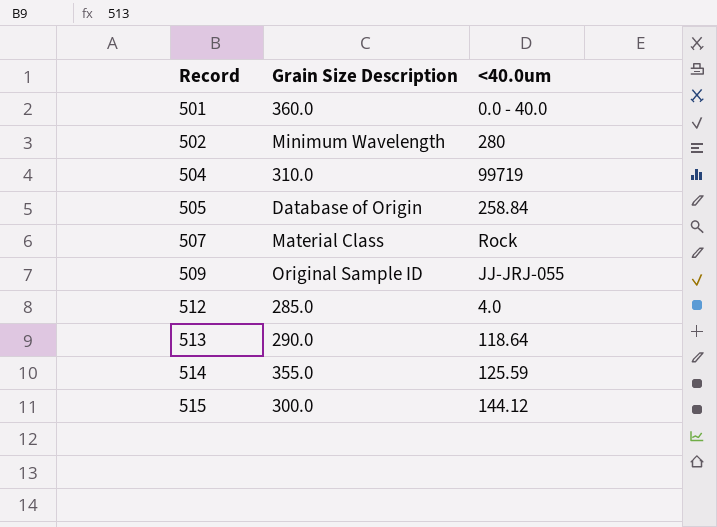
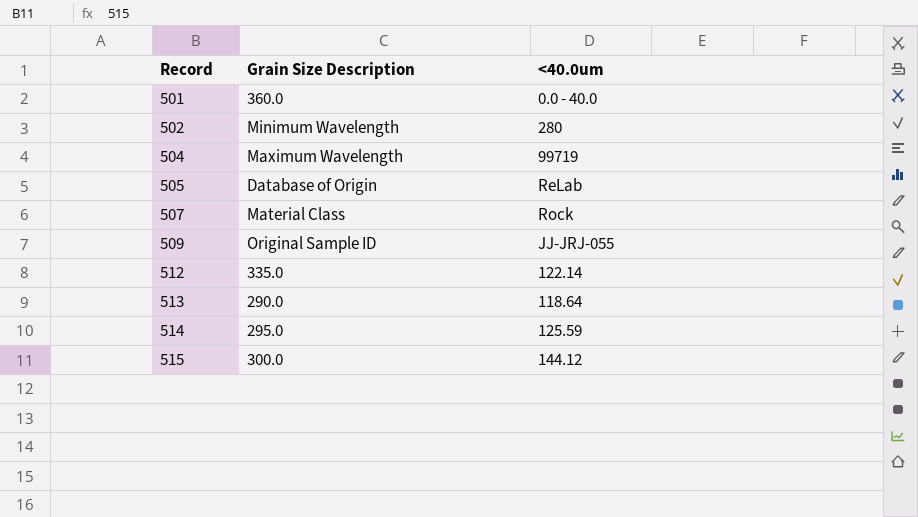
504 | Grain Size Description: 310.0 -> Maximum Wavelength
505 | <40.0um: 258.84 -> ReLab
512 | Grain Size Description: 285.0 -> 335.0
512 | <40.0um: 4.0 -> 122.14
514 | Grain Size Description: 355.0 -> 295.0

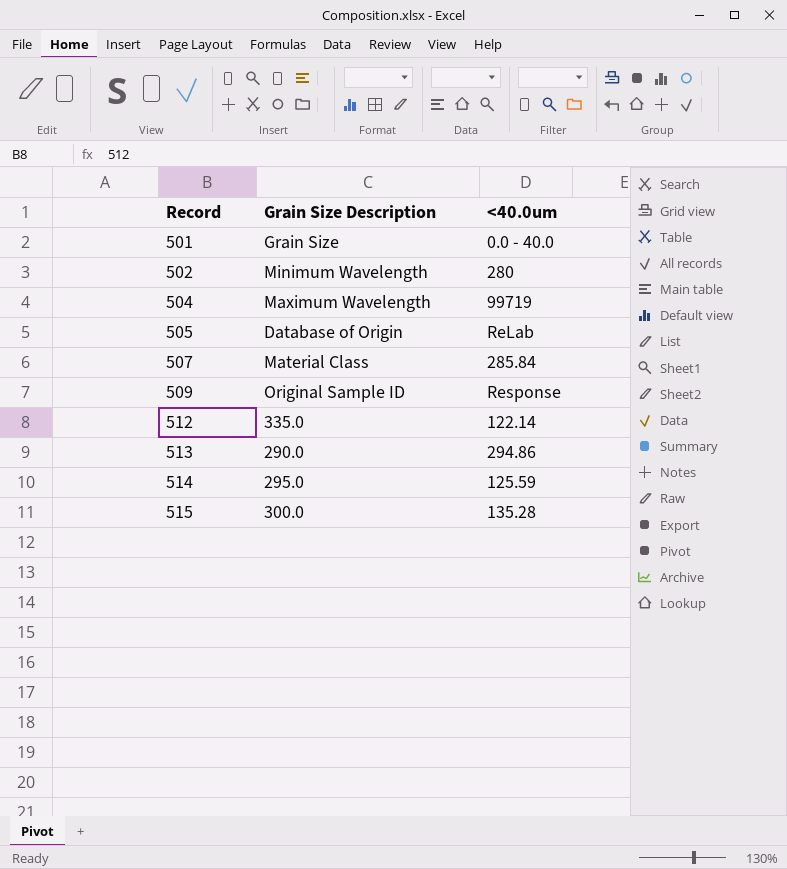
501 | Grain Size Description: 360.0 -> Grain Size
507 | <40.0um: Rock -> 285.84
509 | <40.0um: JJ-JRJ-055 -> Response
513 | <40.0um: 118.64 -> 294.86
515 | <40.0um: 144.12 -> 135.28

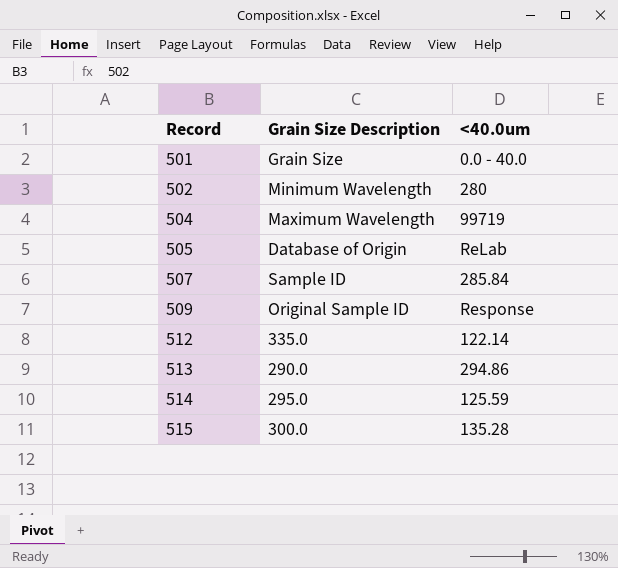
507 | Grain Size Description: Material Class -> Sample ID

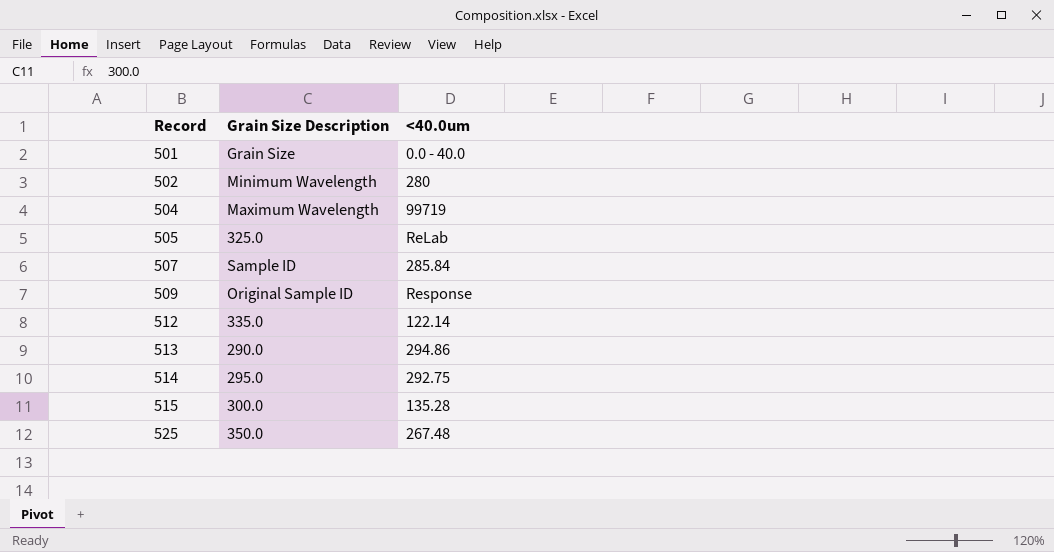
505 | Grain Size Description: Database of Origin -> 325.0
514 | <40.0um: 125.59 -> 292.75
row 525: none -> 350.0 | 267.48

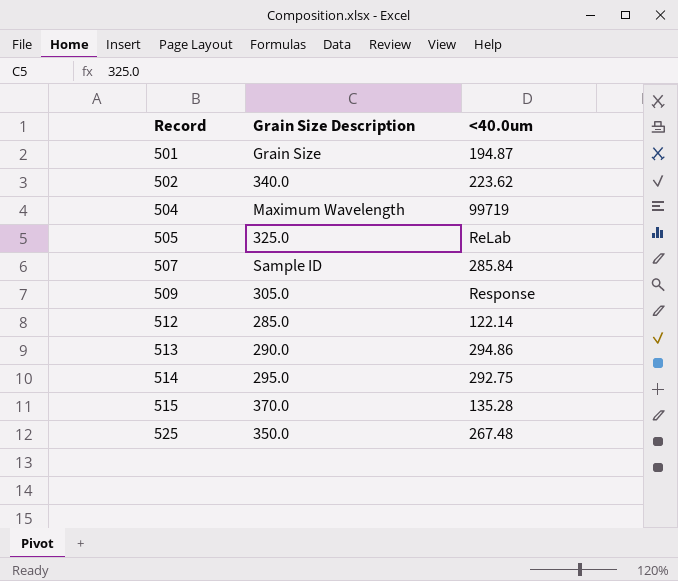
501 | <40.0um: 0.0 - 40.0 -> 194.87
502 | Grain Size Description: Minimum Wavelength -> 340.0
502 | <40.0um: 280 -> 223.62
509 | Grain Size Description: Original Sample ID -> 305.0
512 | Grain Size Description: 335.0 -> 285.0
515 | Grain Size Description: 300.0 -> 370.0

